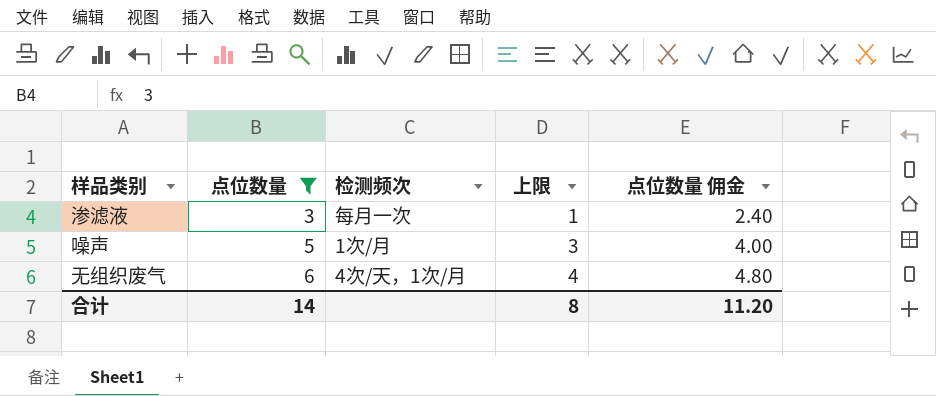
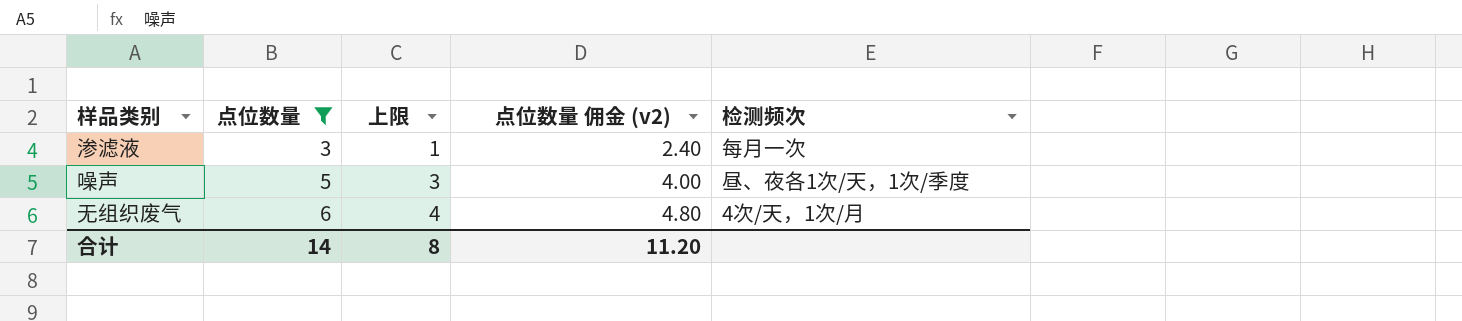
column name: 点位数量 佣金 -> 点位数量 佣金 (v2)
column 检测频次 | position: 3 -> 5
噪声 | 检测频次: 1次/月 -> 昼、夜各1次/天，1次/季度

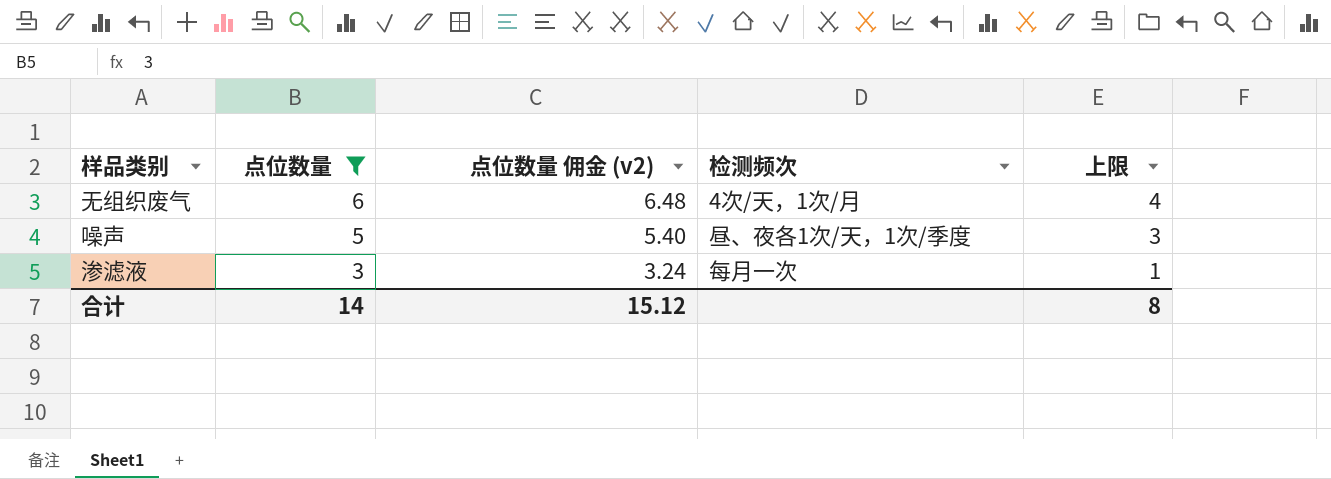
row order: 点位数量 ascending -> 点位数量 descending
column 点位数量 佣金 (v2) | formula: [点位数量] * 0.8 -> [点位数量] * 1.08
column 上限 | position: 3 -> 5
合计 | 点位数量 佣金 (v2): 11.20 -> 15.12

